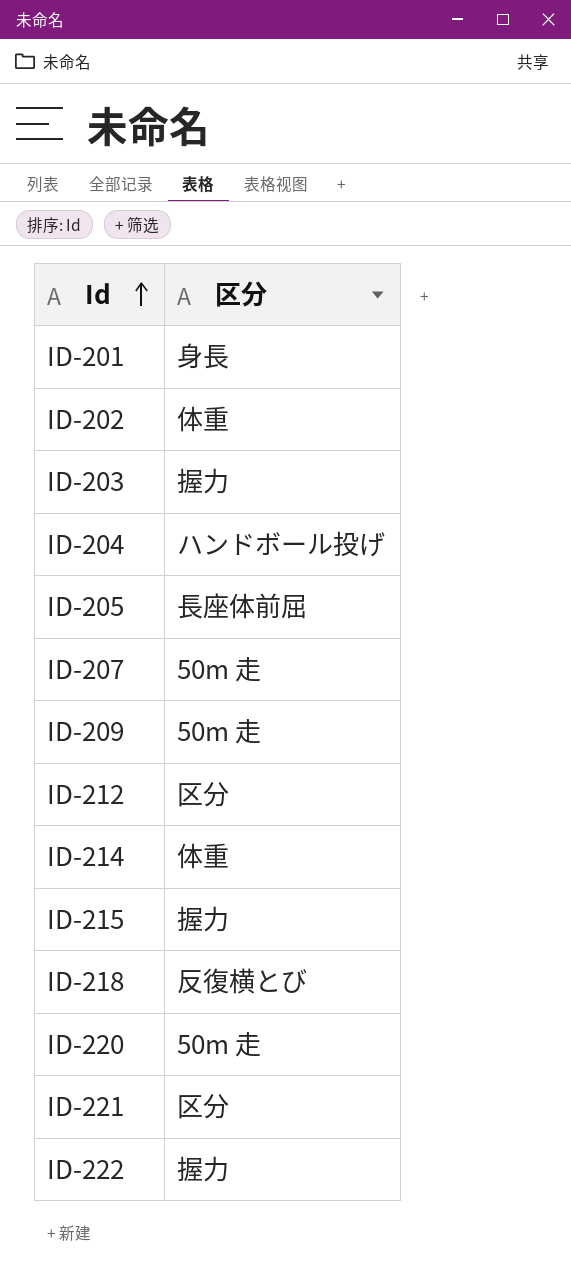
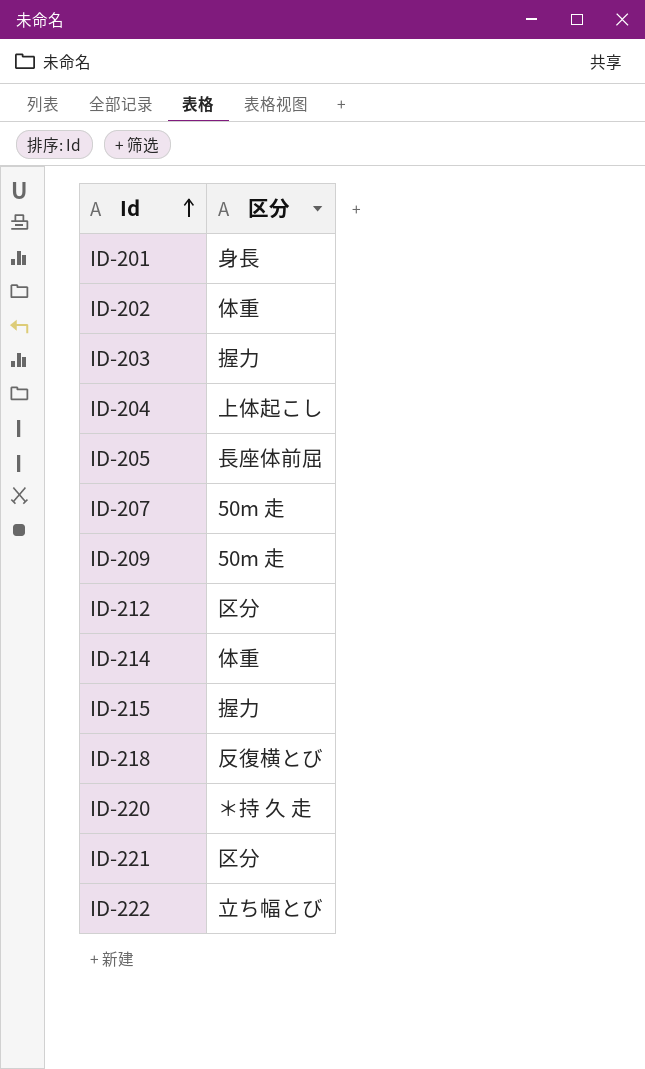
ID-204 | 区分: ハンドボール投げ -> 上体起こし
ID-220 | 区分: 50m 走 -> ＊持 久 走
ID-222 | 区分: 握力 -> 立ち幅とび

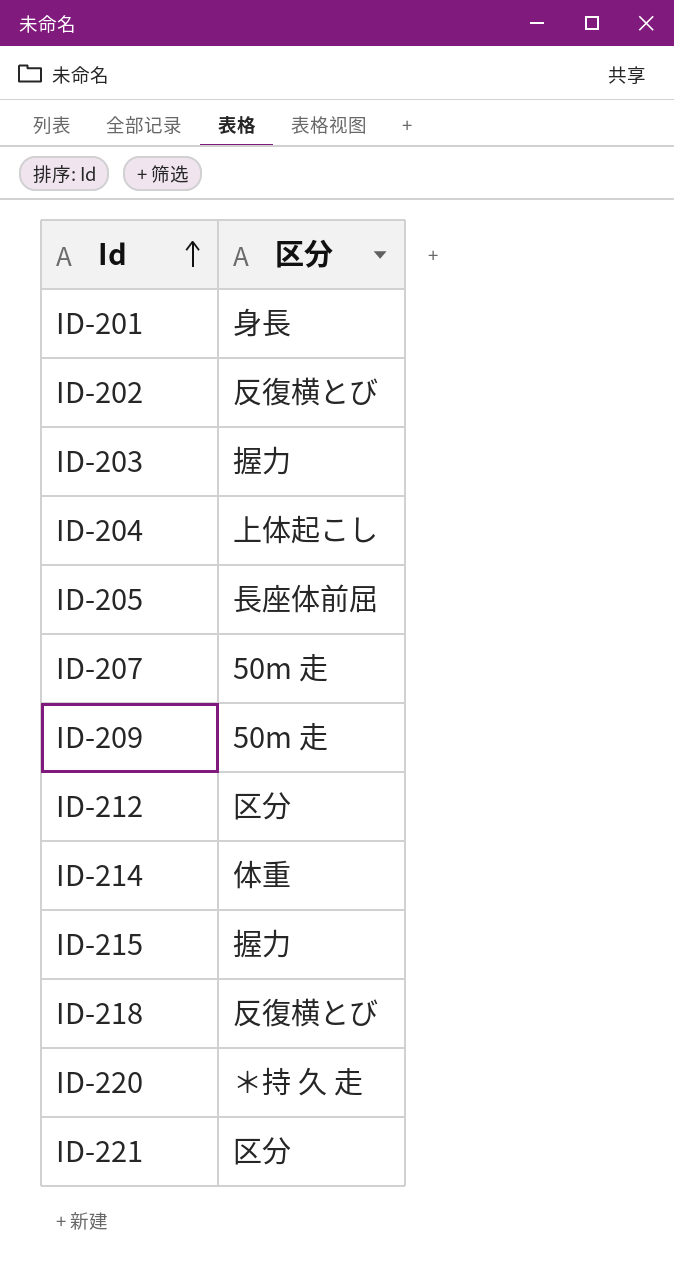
row ID-222: 立ち幅とび -> none
ID-202 | 区分: 体重 -> 反復横とび

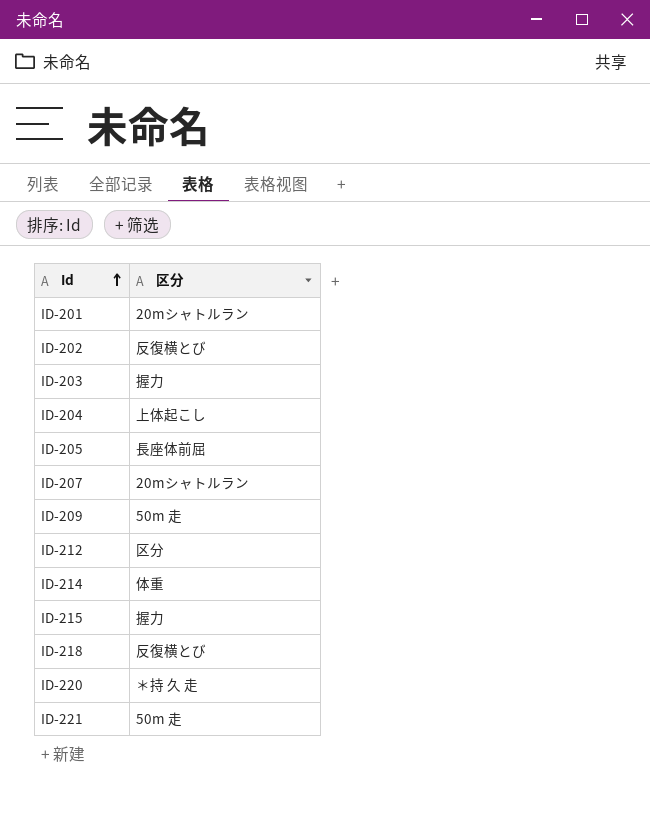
ID-201 | 区分: 身長 -> 20mシャトルラン
ID-207 | 区分: 50m 走 -> 20mシャトルラン
ID-221 | 区分: 区分 -> 50m 走

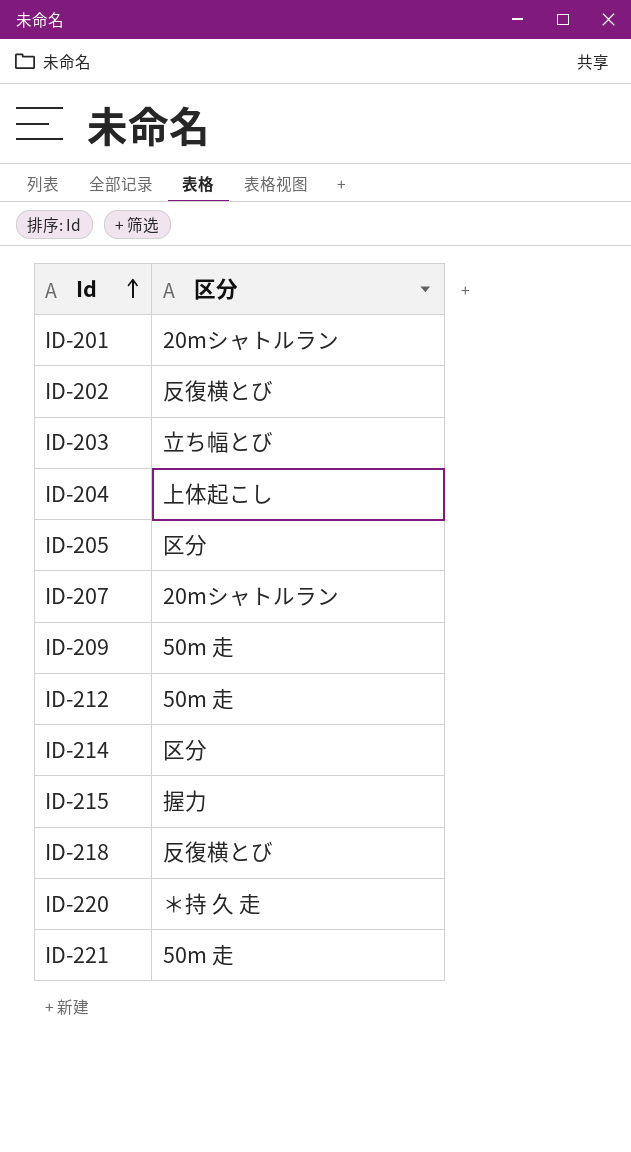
ID-203 | 区分: 握力 -> 立ち幅とび
ID-205 | 区分: 長座体前屈 -> 区分
ID-212 | 区分: 区分 -> 50m 走
ID-214 | 区分: 体重 -> 区分

